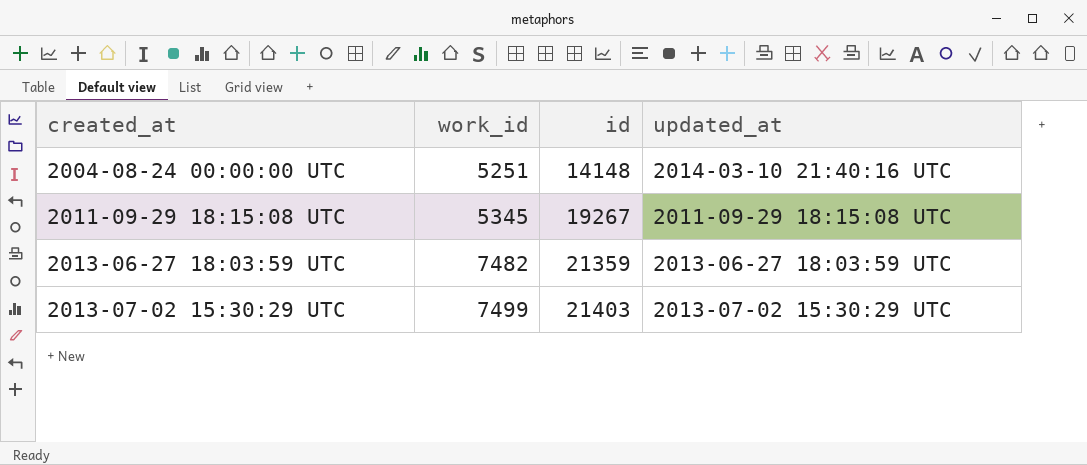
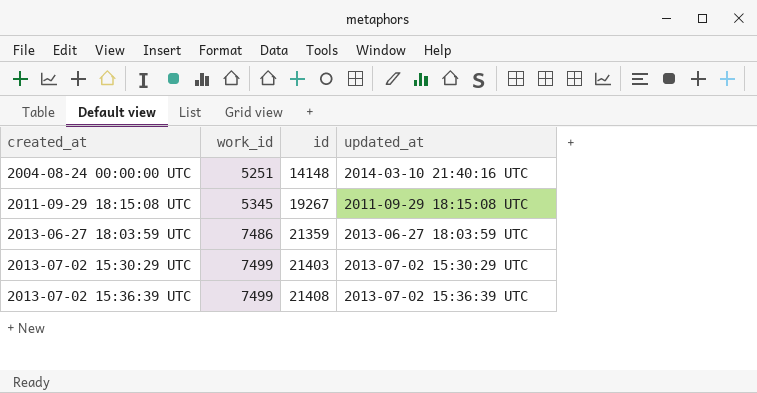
2013-06-27 18:03:59 UTC | work_id: 7482 -> 7486
row 2013-07-02 15:36:39 UTC: none -> 7499 | 21408 | 2013-07-02 15:36:39 UTC

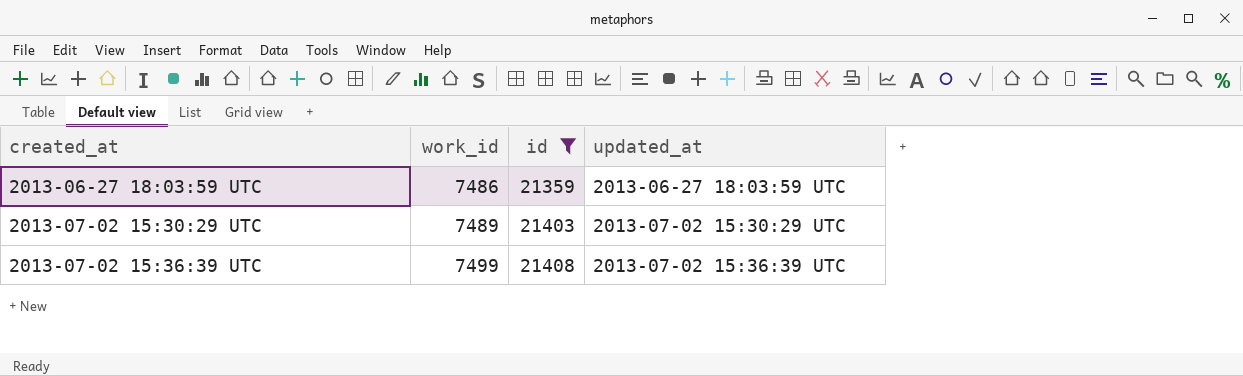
filter: none -> id >= 21359
2013-07-02 15:30:29 UTC | work_id: 7499 -> 7489

